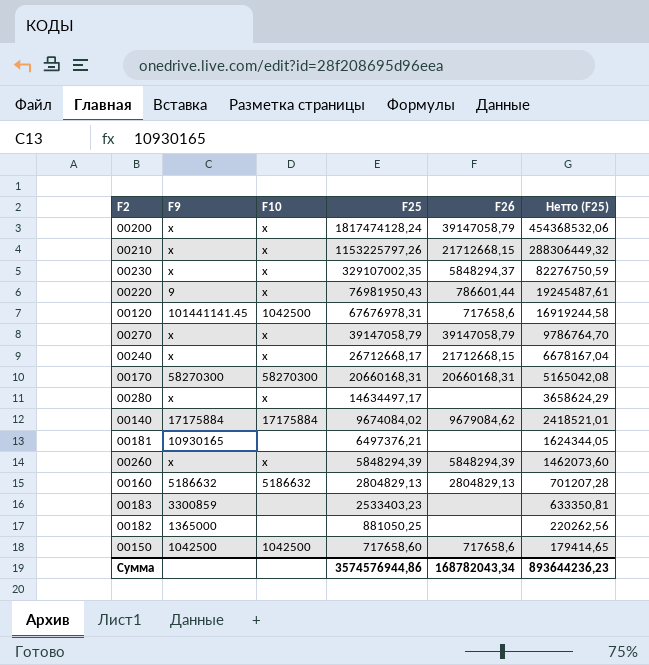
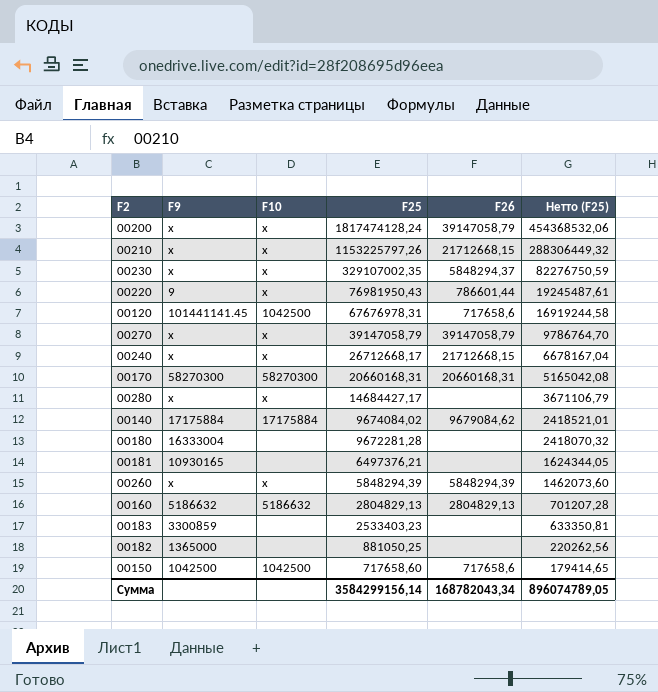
00280 | F25: 14634497,17 -> 14684427,17
00280 | Нетто (F25): 3658624,29 -> 3671106,79
row 00180: none -> 16333004 | none | 9672281,28 | none | 2418070,32
Сумма | F25: 3574576944,86 -> 3584299156,14
Сумма | Нетто (F25): 893644236,23 -> 896074789,05

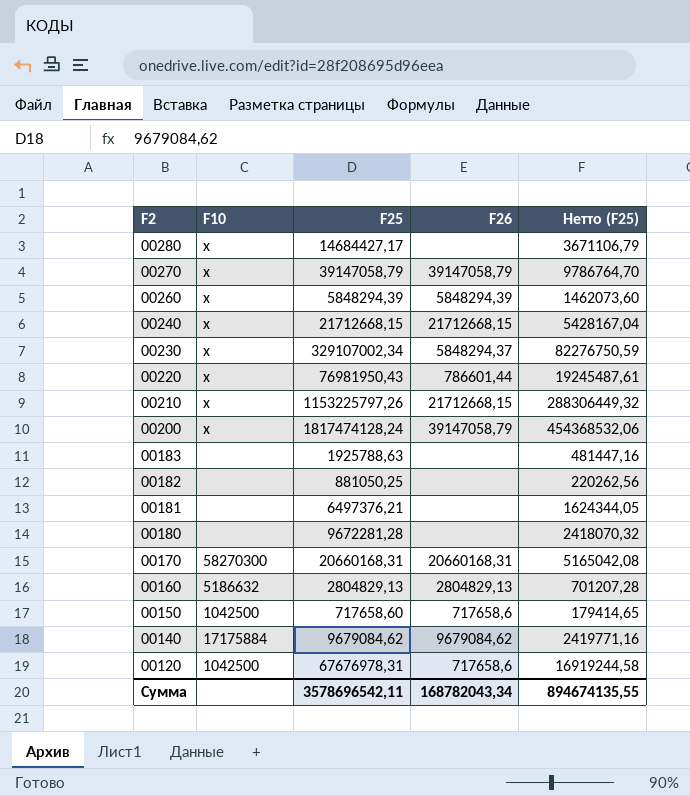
row order: F25 descending -> F2 descending
column F9 | position: 2 -> none
00240 | F25: 26712668,17 -> 21712668,15
00240 | Нетто (F25): 6678167,04 -> 5428167,04
00230 | F25: 329107002,35 -> 329107002,34
00183 | F25: 2533403,23 -> 1925788,63
00183 | Нетто (F25): 633350,81 -> 481447,16
00140 | F25: 9674084,02 -> 9679084,62
00140 | Нетто (F25): 2418521,01 -> 2419771,16
Сумма | F25: 3584299156,14 -> 3578696542,11
Сумма | Нетто (F25): 896074789,05 -> 894674135,55

